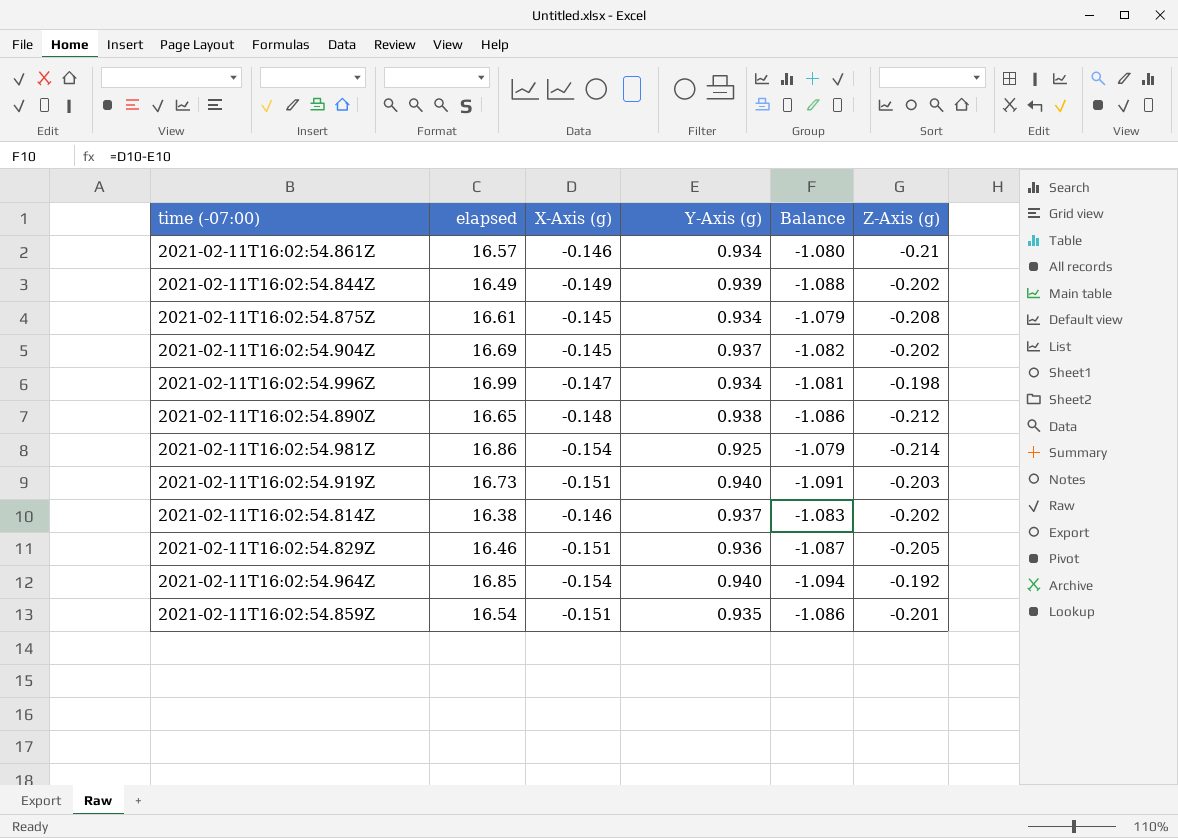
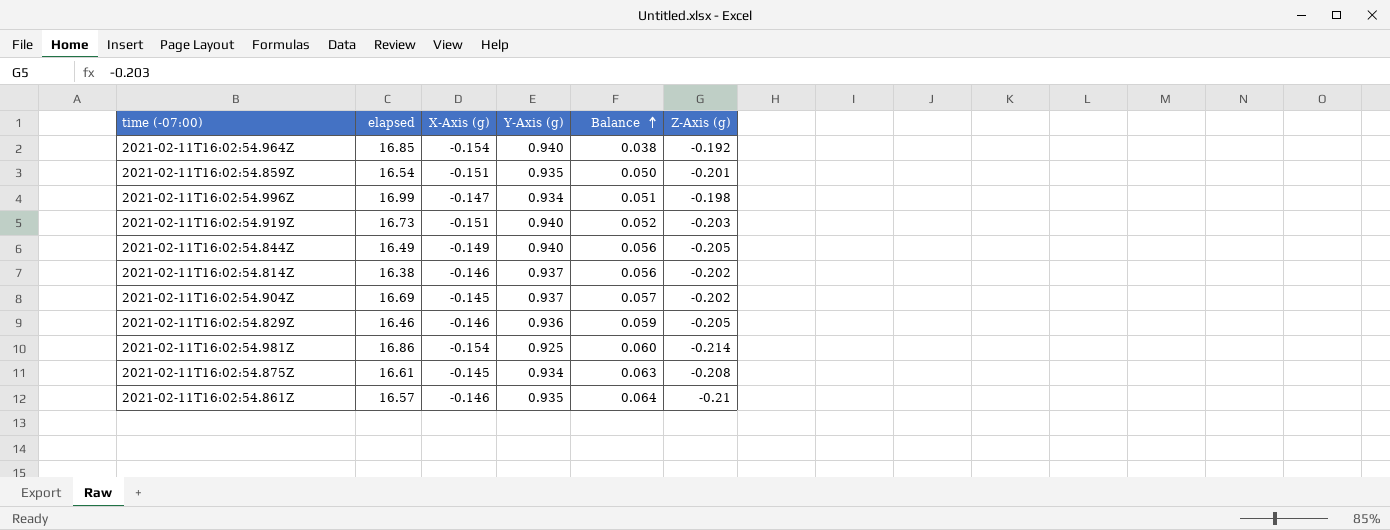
row order: none -> Balance ascending
column Balance | formula: [X-Axis (g)] - [Y-Axis (g)] -> [X-Axis (g)] - [Z-Axis (g)]
row 2021-02-11T16:02:54.890Z: 16.65 | -0.148 | 0.938 | -1.086 | -0.212 -> none
2021-02-11T16:02:54.844Z | Y-Axis (g): 0.939 -> 0.940
2021-02-11T16:02:54.844Z | Z-Axis (g): -0.202 -> -0.205
2021-02-11T16:02:54.829Z | X-Axis (g): -0.151 -> -0.146
2021-02-11T16:02:54.861Z | Y-Axis (g): 0.934 -> 0.935

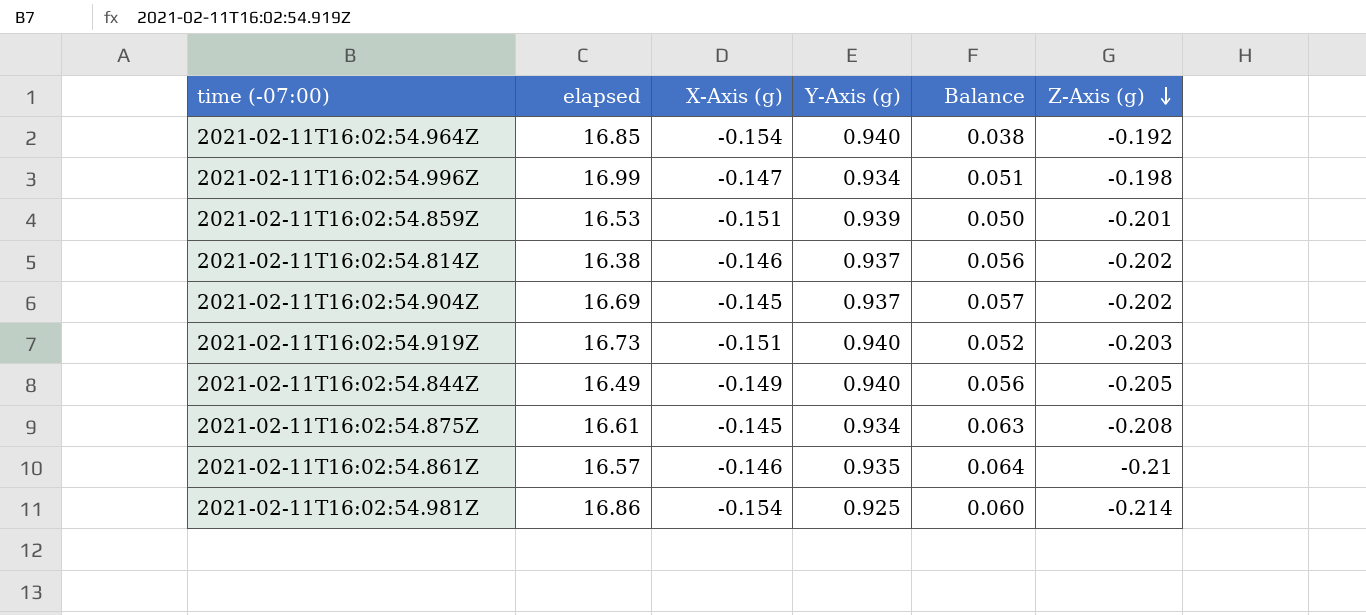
row order: Balance ascending -> Z-Axis (g) descending
row 2021-02-11T16:02:54.829Z: 16.46 | -0.146 | 0.936 | 0.059 | -0.205 -> none
2021-02-11T16:02:54.859Z | elapsed: 16.54 -> 16.53
2021-02-11T16:02:54.859Z | Y-Axis (g): 0.935 -> 0.939

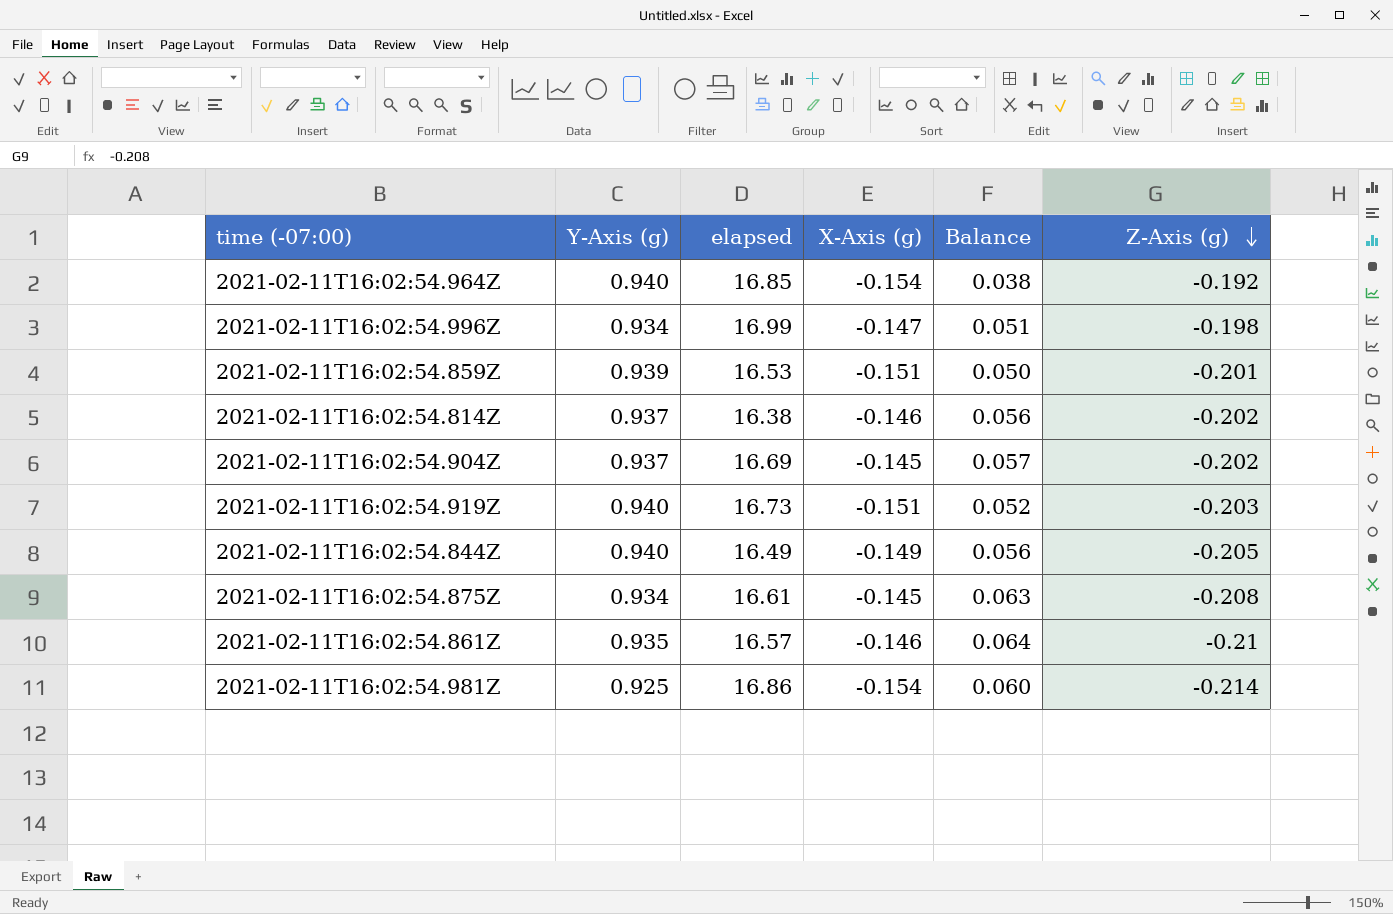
column Y-Axis (g) | position: 4 -> 2

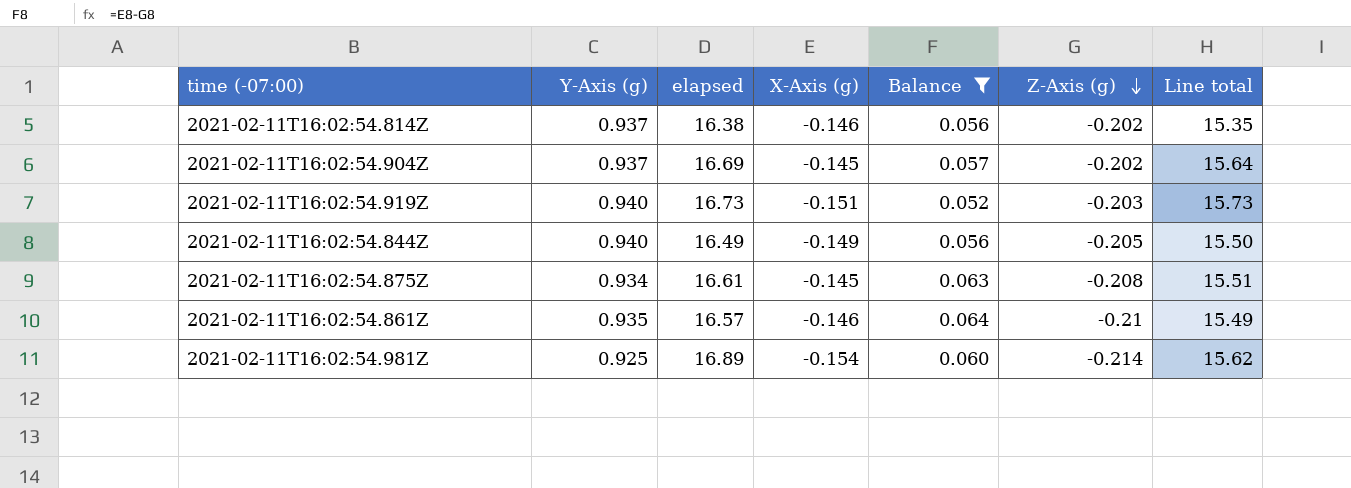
filter: none -> Balance >= 0.052
column Line total | formula: none -> [Y-Axis (g)] * [elapsed]
2021-02-11T16:02:54.981Z | elapsed: 16.86 -> 16.89

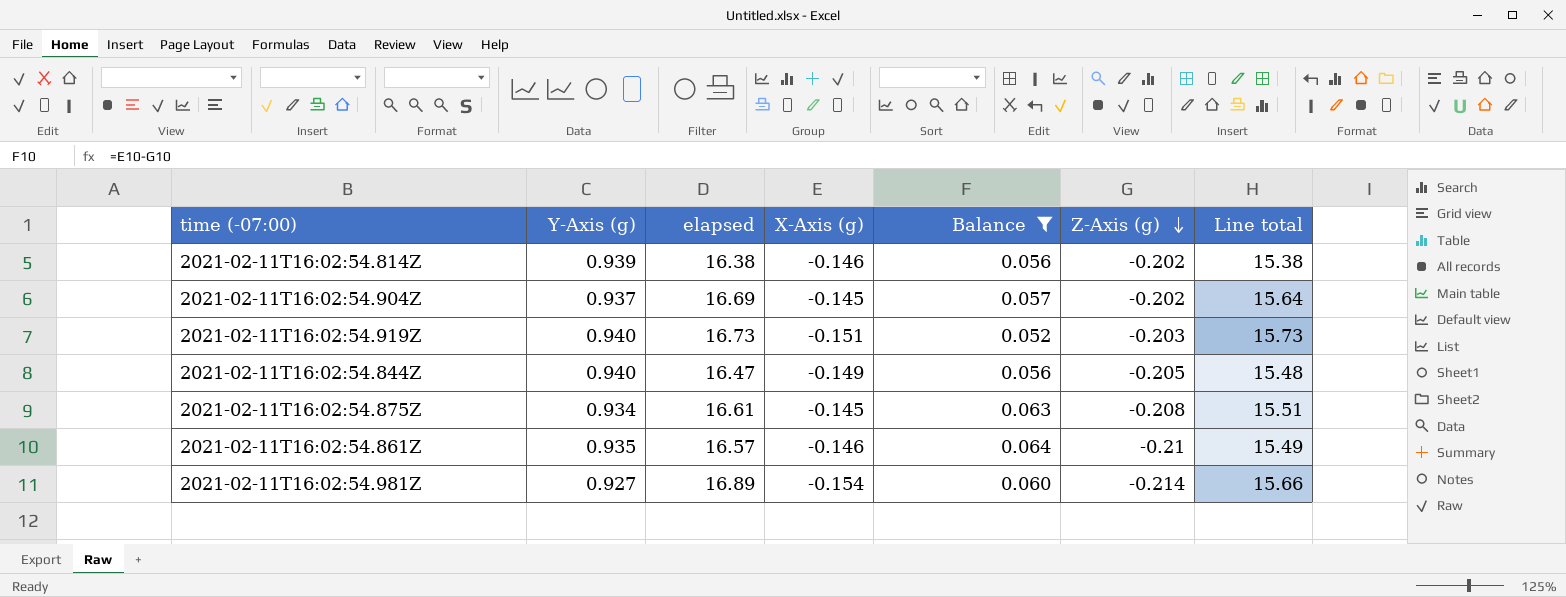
2021-02-11T16:02:54.814Z | Y-Axis (g): 0.937 -> 0.939
2021-02-11T16:02:54.814Z | Line total: 15.35 -> 15.38
2021-02-11T16:02:54.844Z | elapsed: 16.49 -> 16.47
2021-02-11T16:02:54.844Z | Line total: 15.50 -> 15.48
2021-02-11T16:02:54.981Z | Y-Axis (g): 0.925 -> 0.927
2021-02-11T16:02:54.981Z | Line total: 15.62 -> 15.66

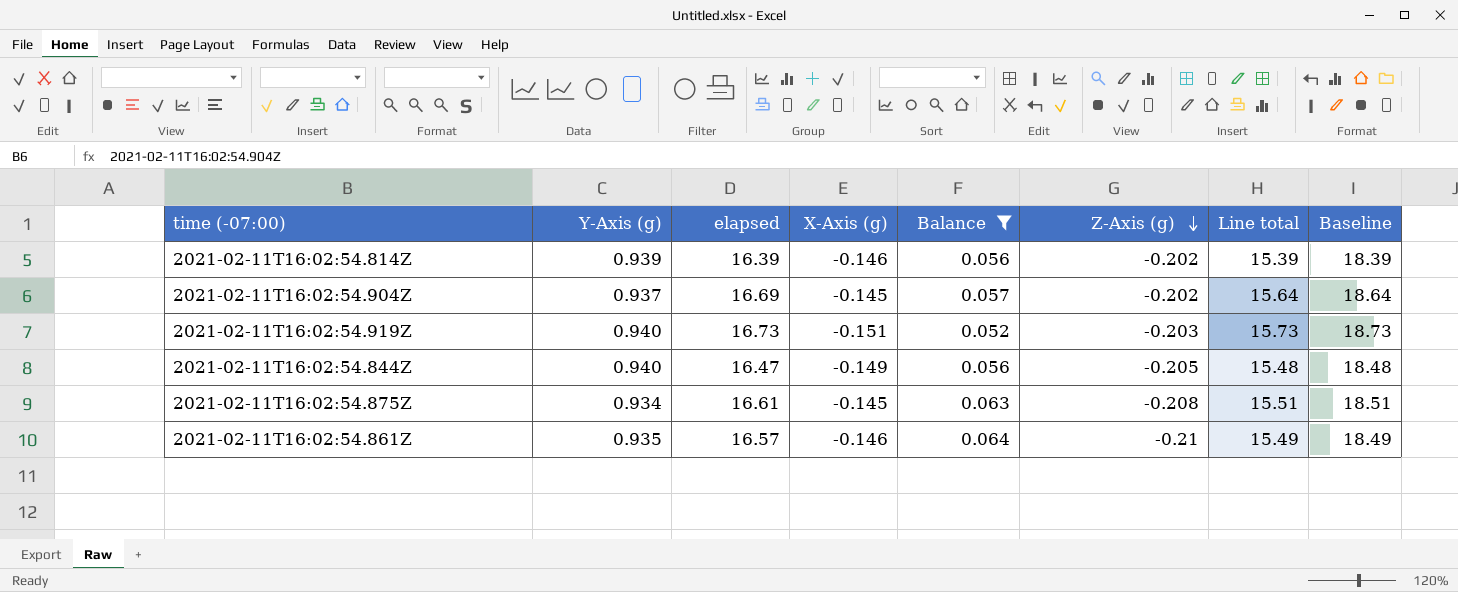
column Baseline | formula: none -> [Line total] + 3
row 2021-02-11T16:02:54.981Z: 0.927 | 16.89 | -0.154 | 0.060 | -0.214 | 15.66 -> none
2021-02-11T16:02:54.814Z | elapsed: 16.38 -> 16.39
2021-02-11T16:02:54.814Z | Line total: 15.38 -> 15.39

